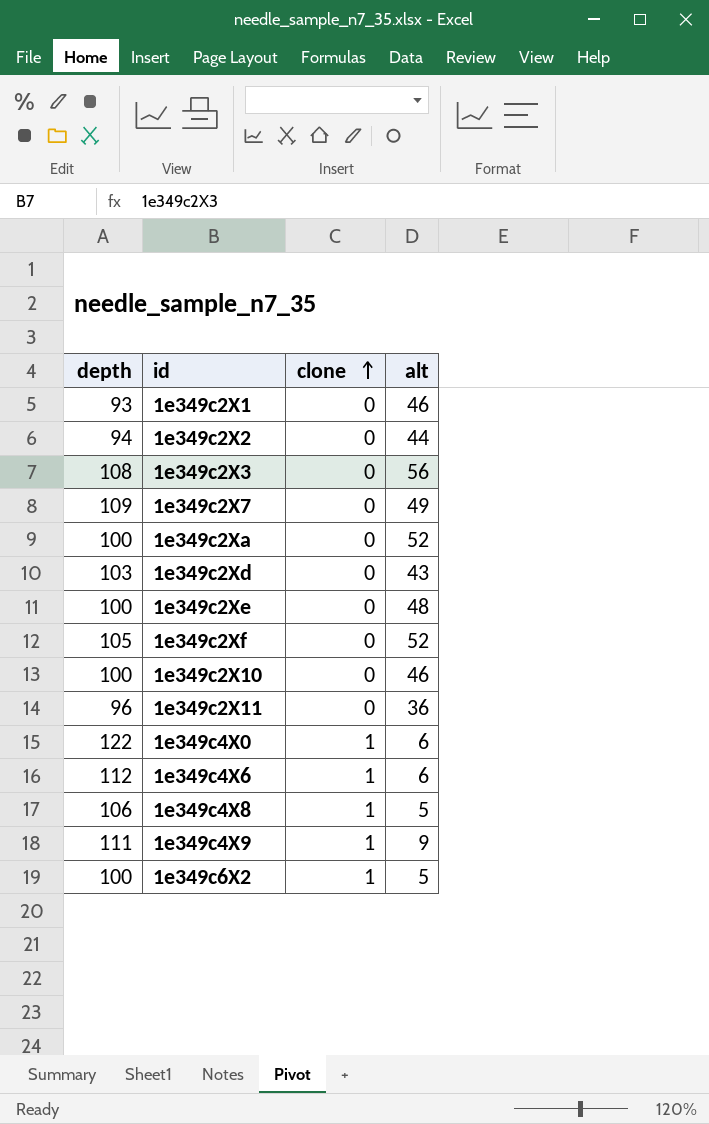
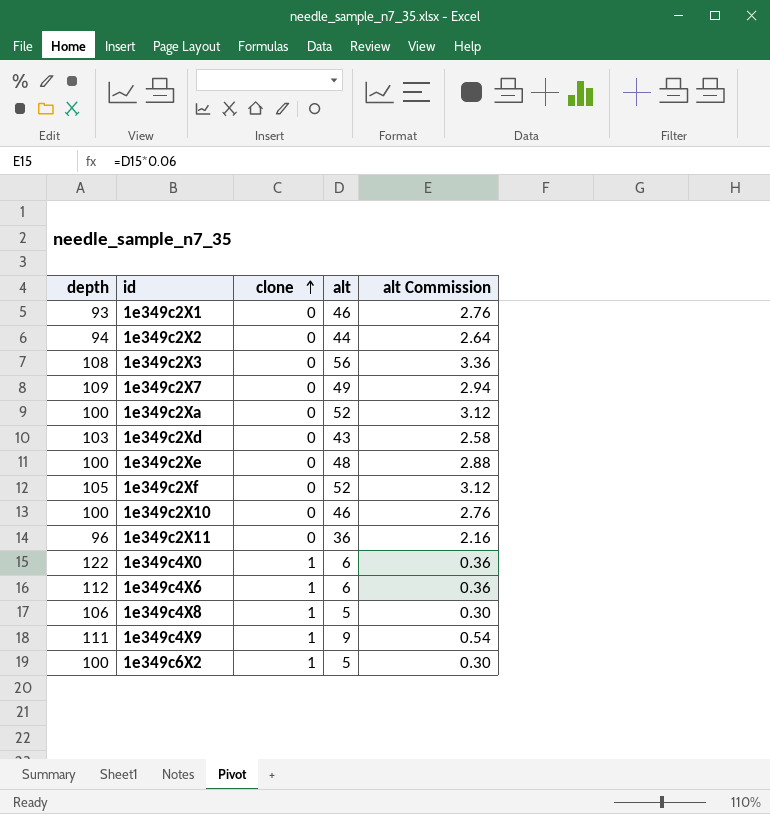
column alt Commission | formula: none -> [alt] * 0.06

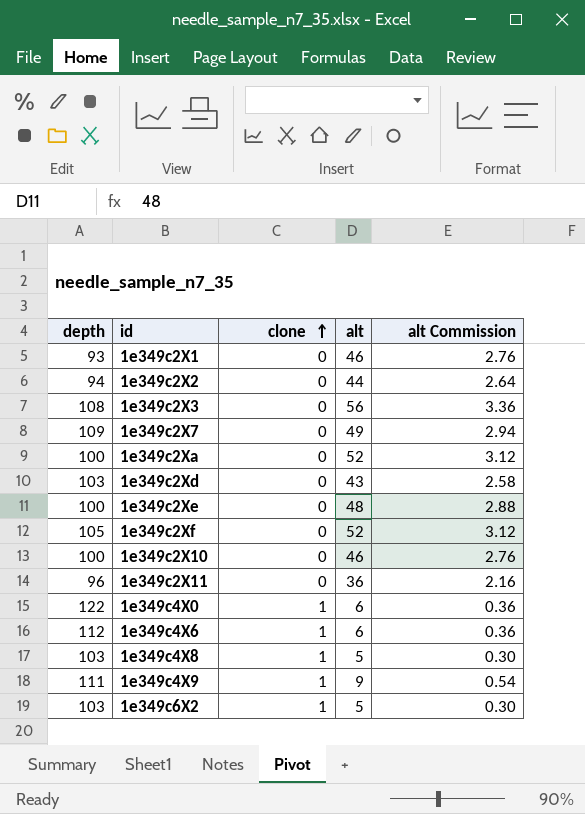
1e349c4X8 | depth: 106 -> 103
1e349c6X2 | depth: 100 -> 103

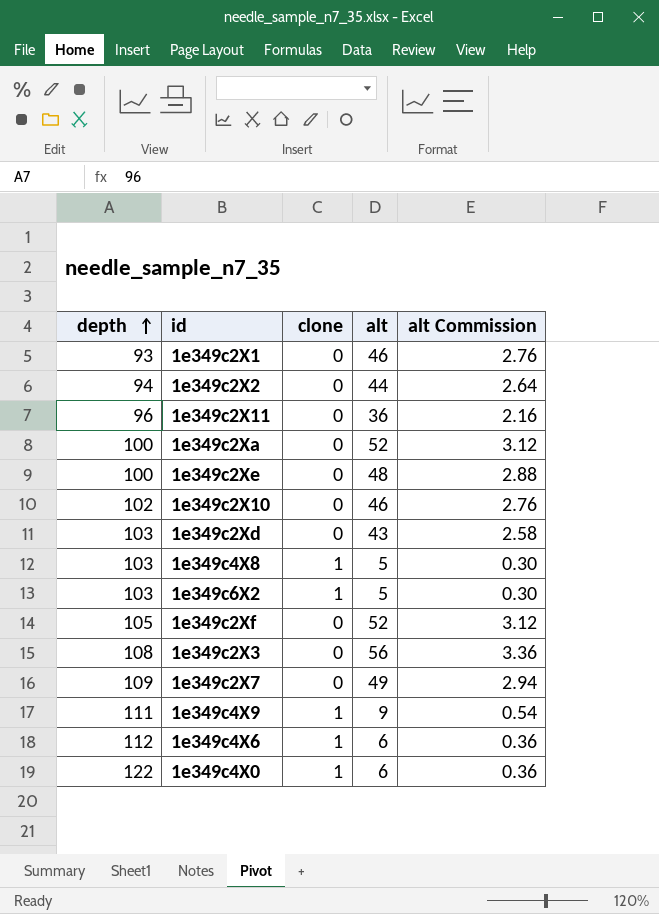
row order: clone ascending -> depth ascending
1e349c2X10 | depth: 100 -> 102

